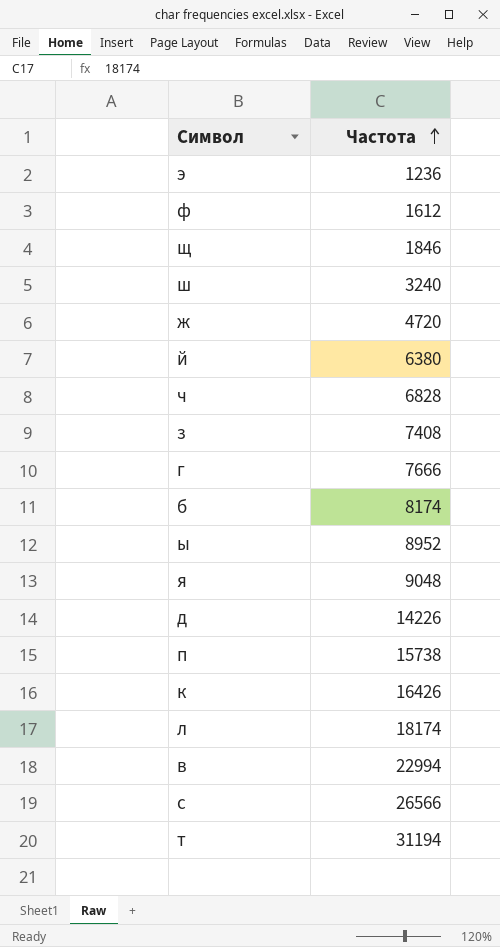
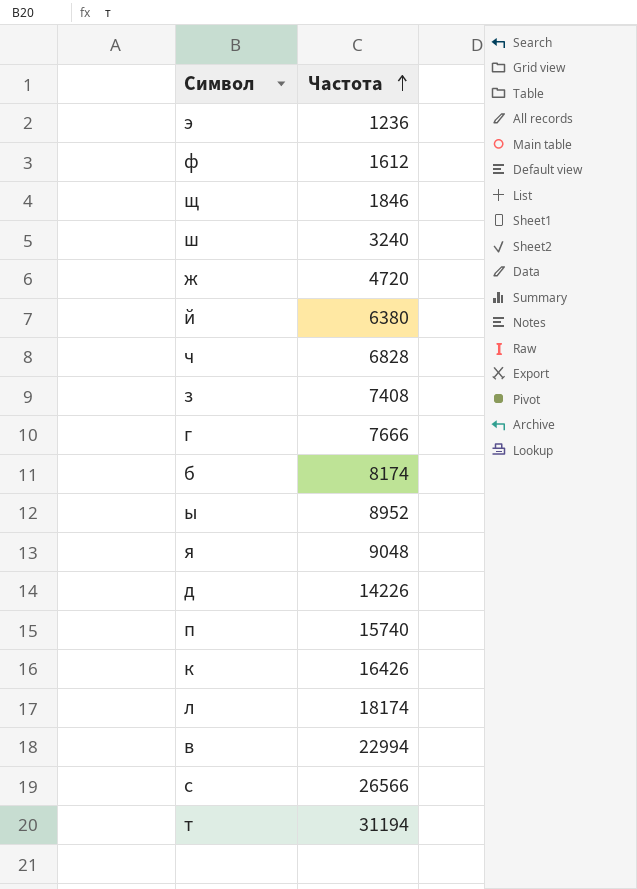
п | Частота: 15738 -> 15740

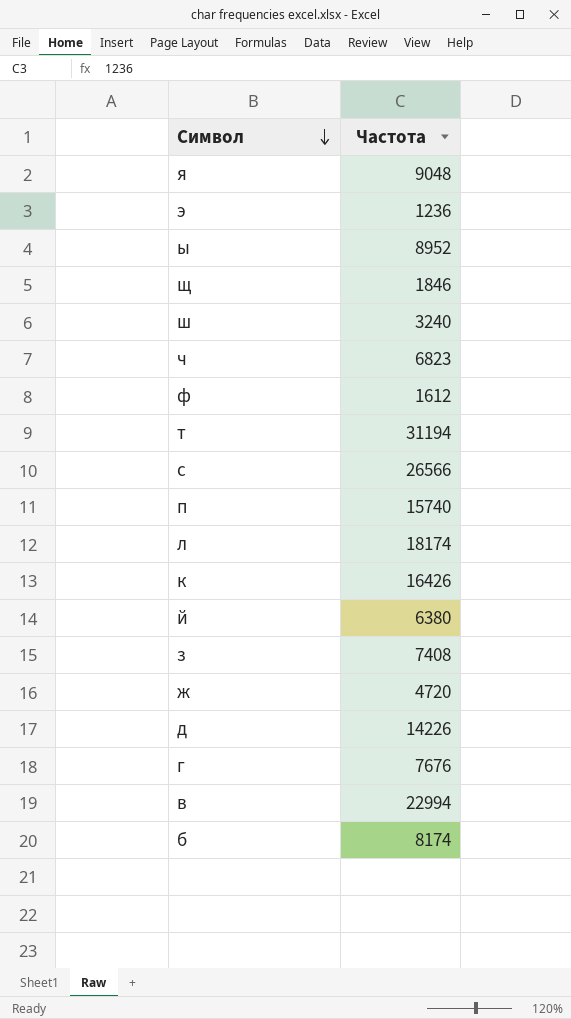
row order: Частота ascending -> Символ descending
ч | Частота: 6828 -> 6823
г | Частота: 7666 -> 7676

